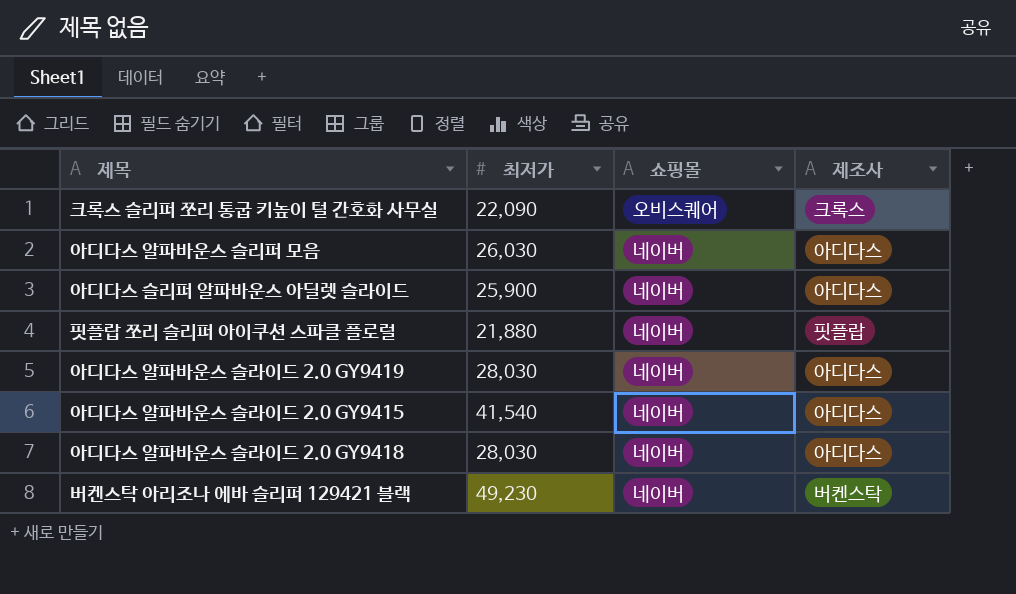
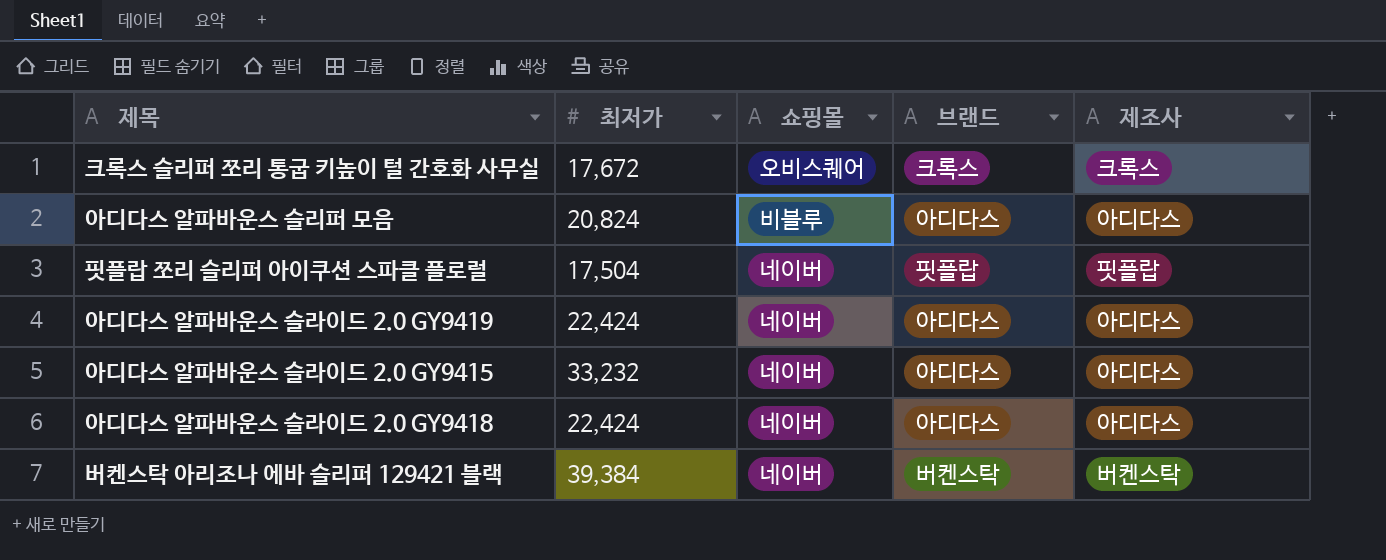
column 브랜드 | position: none -> 4
row 아디다스 슬리퍼 알파바운스 아딜렛 슬라이드: 25,900 | 네이버 | 아디다스 -> none
크록스 슬리퍼 쪼리 통굽 키높이 털 간호화 사무실 | 최저가: 22,090 -> 17,672
아디다스 알파바운스 슬리퍼 모음 | 최저가: 26,030 -> 20,824
아디다스 알파바운스 슬리퍼 모음 | 쇼핑몰: 네이버 -> 비블루
핏플랍 쪼리 슬리퍼 아이쿠션 스파클 플로럴 | 최저가: 21,880 -> 17,504
아디다스 알파바운스 슬라이드 2.0 GY9419 | 최저가: 28,030 -> 22,424
아디다스 알파바운스 슬라이드 2.0 GY9415 | 최저가: 41,540 -> 33,232
아디다스 알파바운스 슬라이드 2.0 GY9418 | 최저가: 28,030 -> 22,424
버켄스탁 아리조나 에바 슬리퍼 129421 블랙 | 최저가: 49,230 -> 39,384

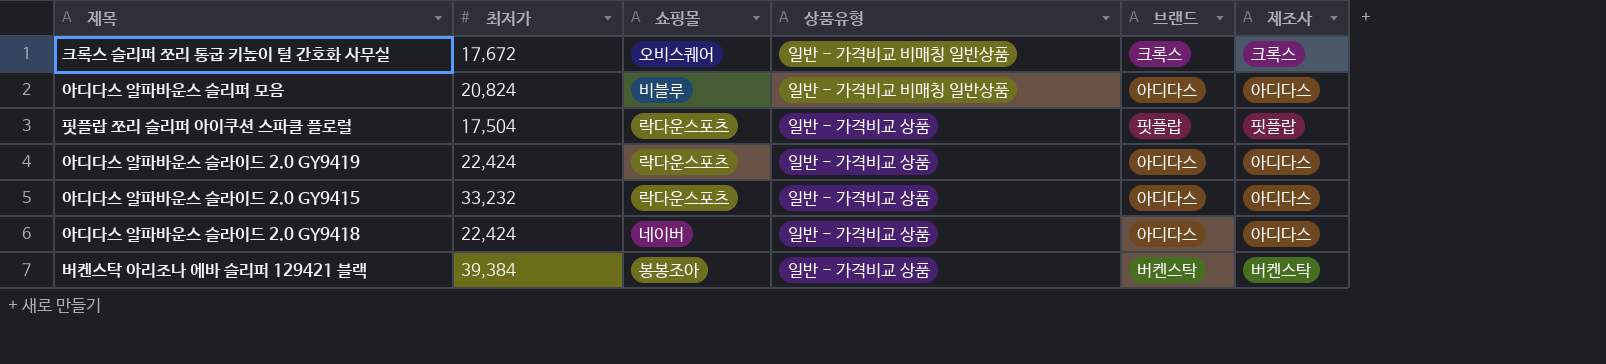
column 상품유형 | position: none -> 4
핏플랍 쪼리 슬리퍼 아이쿠션 스파클 플로럴 | 쇼핑몰: 네이버 -> 락다운스포츠
아디다스 알파바운스 슬라이드 2.0 GY9419 | 쇼핑몰: 네이버 -> 락다운스포츠
아디다스 알파바운스 슬라이드 2.0 GY9415 | 쇼핑몰: 네이버 -> 락다운스포츠
버켄스탁 아리조나 에바 슬리퍼 129421 블랙 | 쇼핑몰: 네이버 -> 봉봉조아

